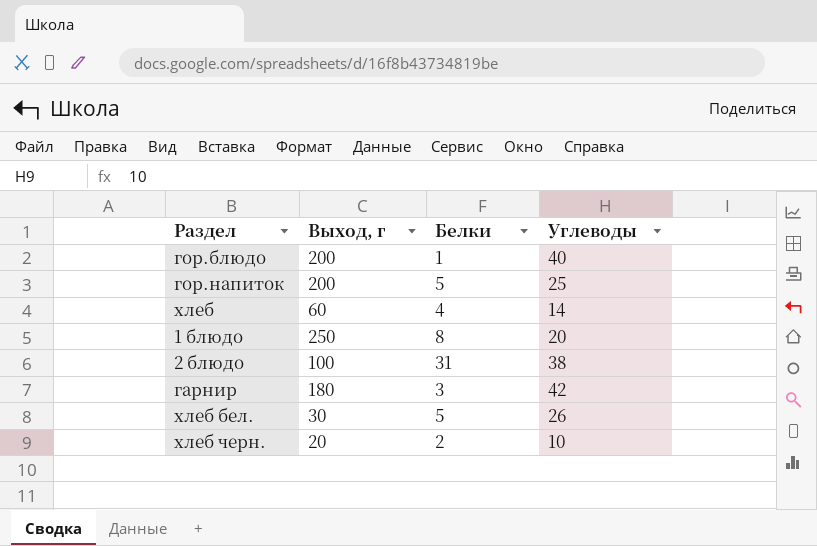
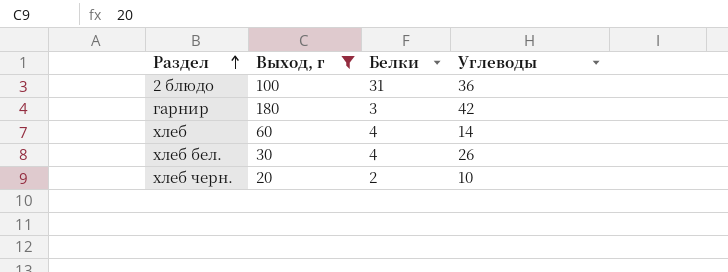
filter: none -> Выход, г <= 180
row order: none -> Раздел ascending
2 блюдо | Углеводы: 38 -> 36
хлеб бел. | Белки: 5 -> 4

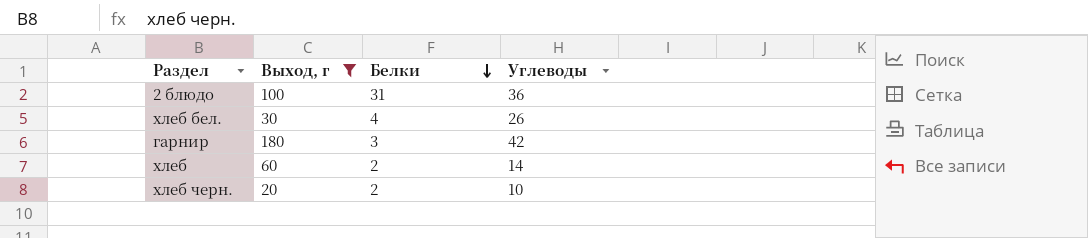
row order: Раздел ascending -> Белки descending
хлеб | Белки: 4 -> 2

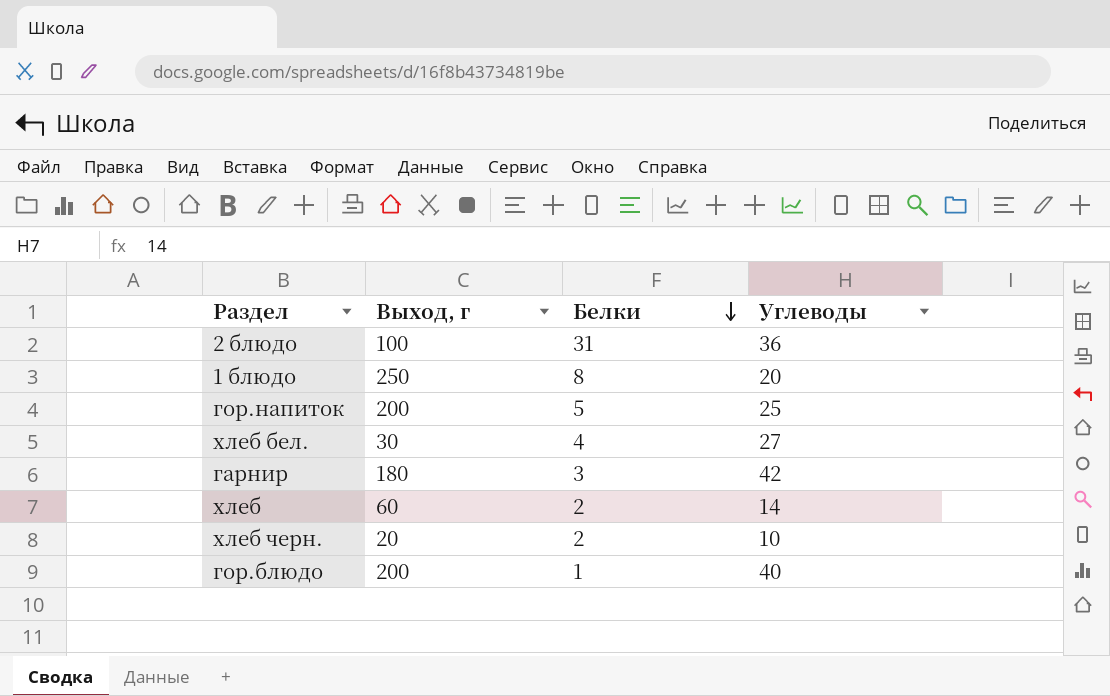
filter: Выход, г <= 180 -> none
хлеб бел. | Углеводы: 26 -> 27

